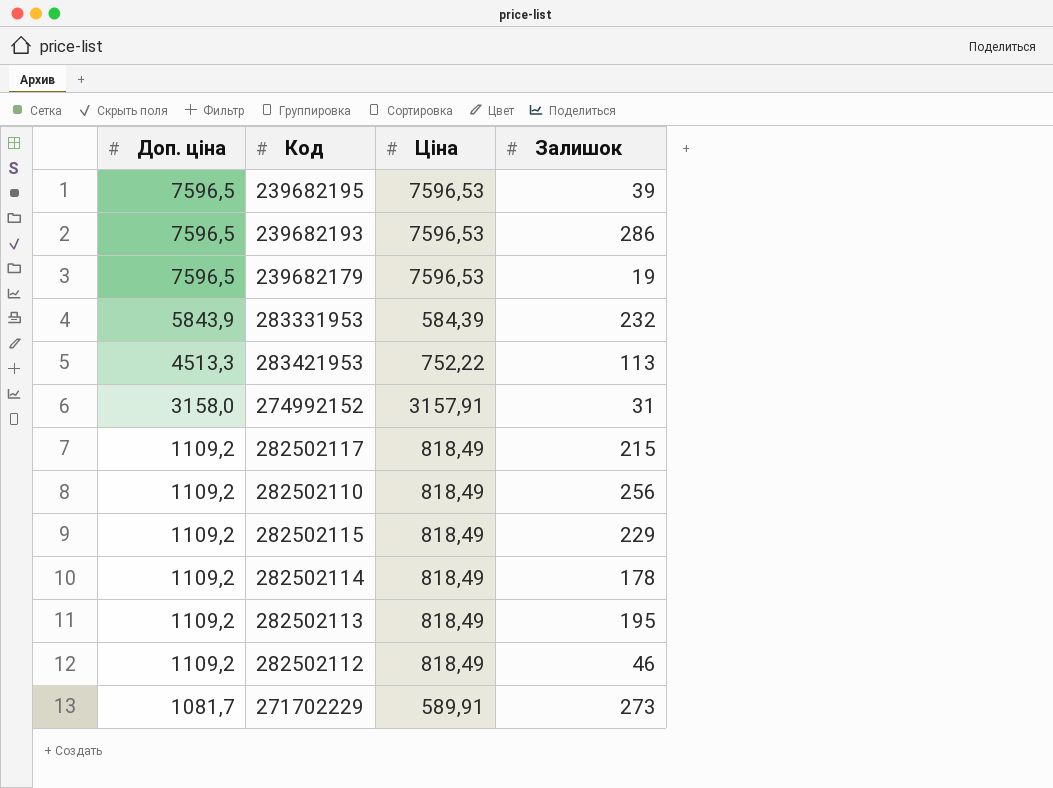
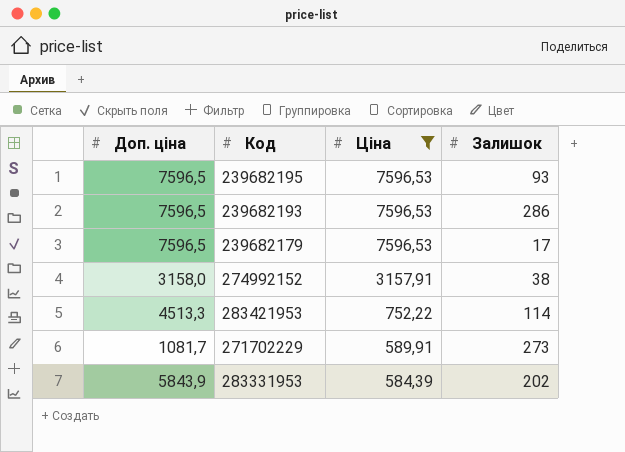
filter: none -> Ціна != 818,49
row order: Доп. ціна descending -> Ціна descending
239682195 | Залишок: 39 -> 93
239682179 | Залишок: 19 -> 17
274992152 | Залишок: 31 -> 38
283421953 | Залишок: 113 -> 114
283331953 | Залишок: 232 -> 202

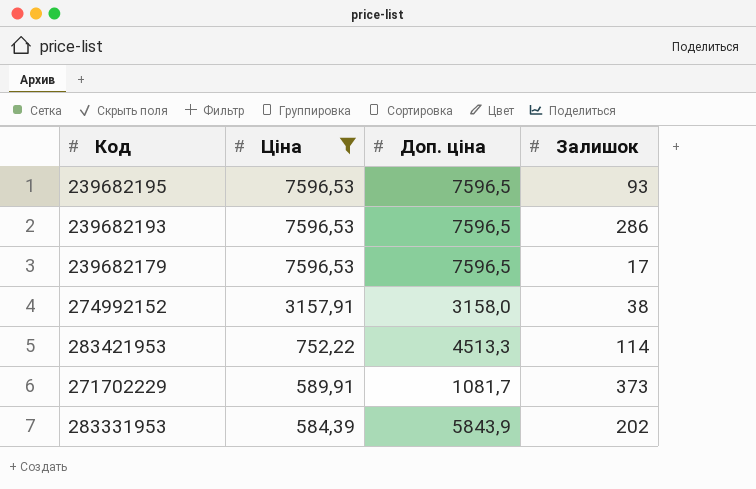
column Доп. ціна | position: 1 -> 3
271702229 | Залишок: 273 -> 373

